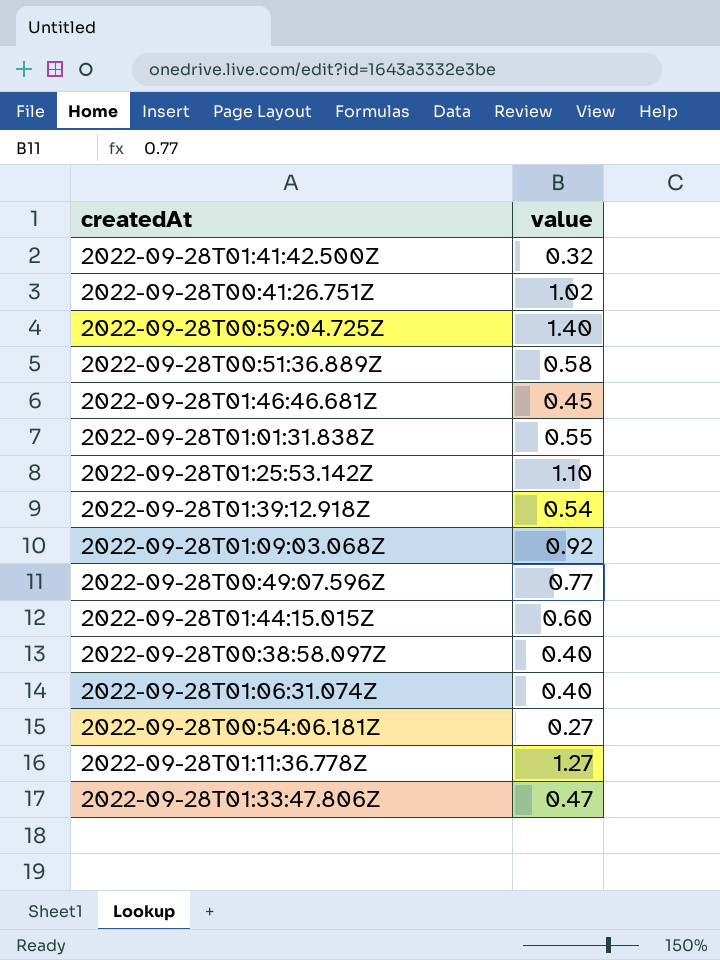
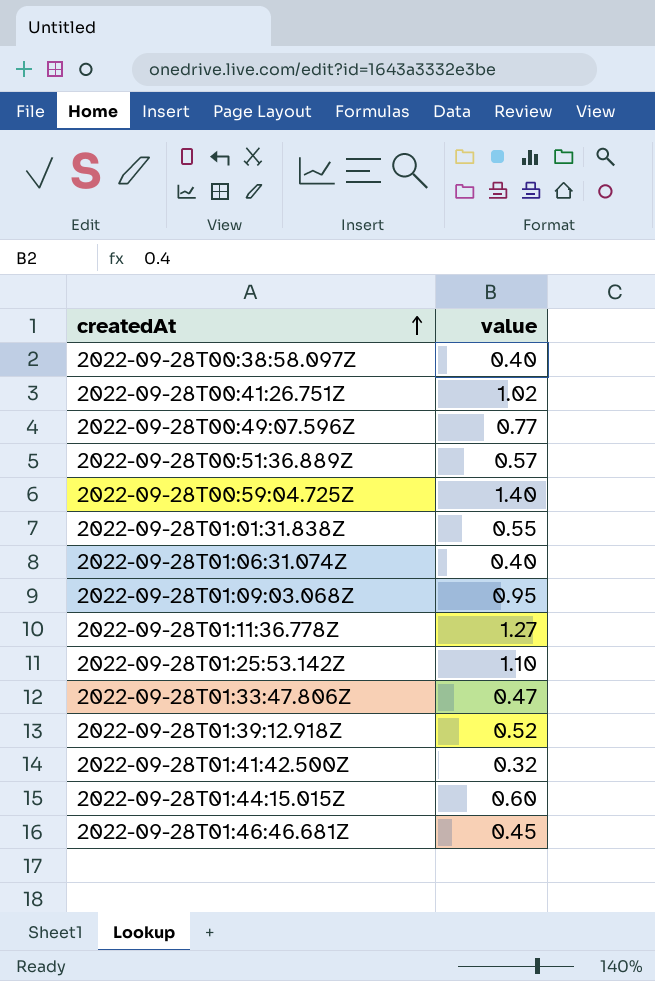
row order: none -> createdAt ascending
row 2022-09-28T00:54:06.181Z: 0.27 -> none
2022-09-28T00:51:36.889Z | value: 0.58 -> 0.57
2022-09-28T01:09:03.068Z | value: 0.92 -> 0.95
2022-09-28T01:39:12.918Z | value: 0.54 -> 0.52

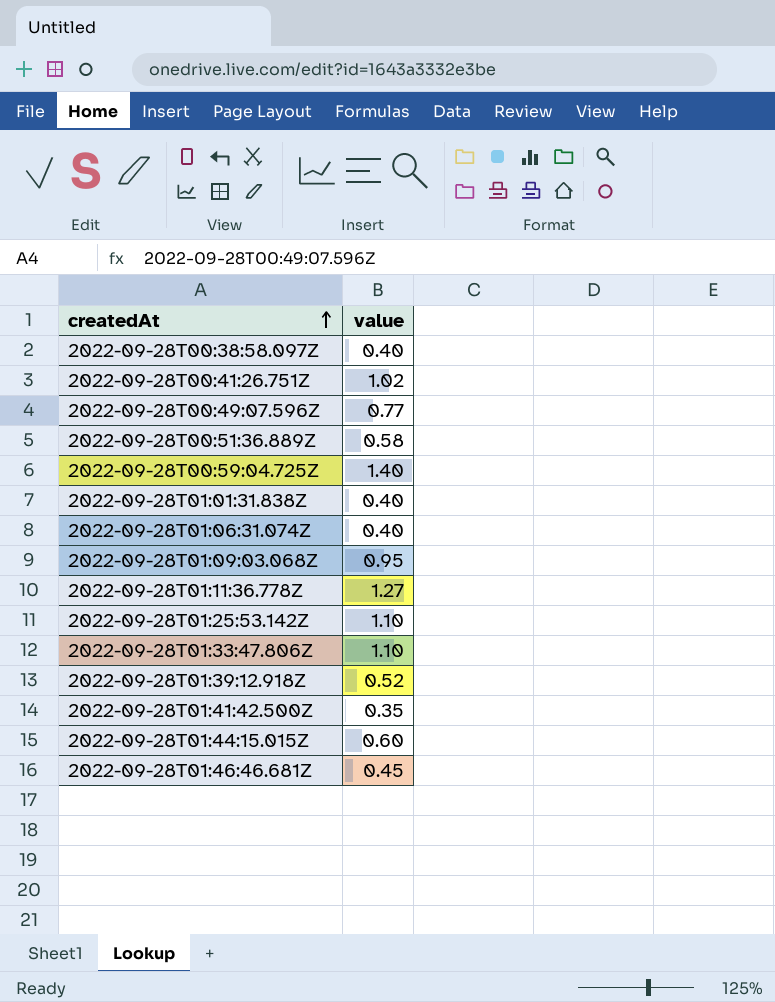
2022-09-28T00:51:36.889Z | value: 0.57 -> 0.58
2022-09-28T01:01:31.838Z | value: 0.55 -> 0.40
2022-09-28T01:33:47.806Z | value: 0.47 -> 1.10
2022-09-28T01:41:42.500Z | value: 0.32 -> 0.35

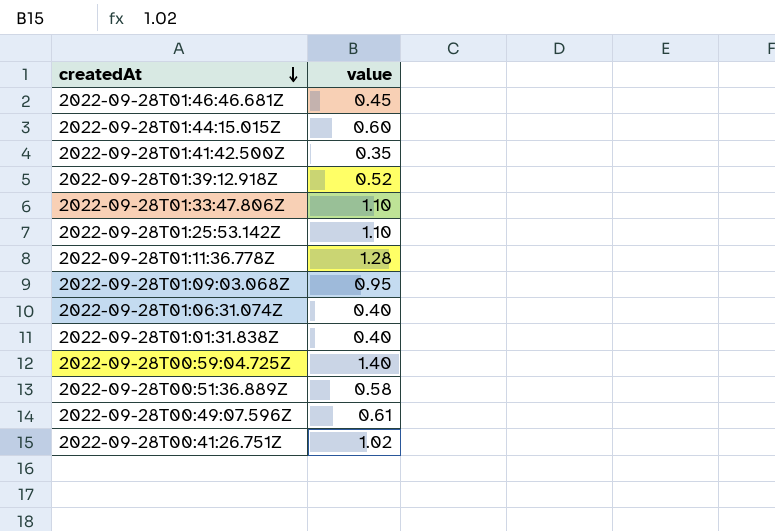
row order: createdAt ascending -> createdAt descending
row 2022-09-28T00:38:58.097Z: 0.40 -> none
2022-09-28T01:11:36.778Z | value: 1.27 -> 1.28
2022-09-28T00:49:07.596Z | value: 0.77 -> 0.61

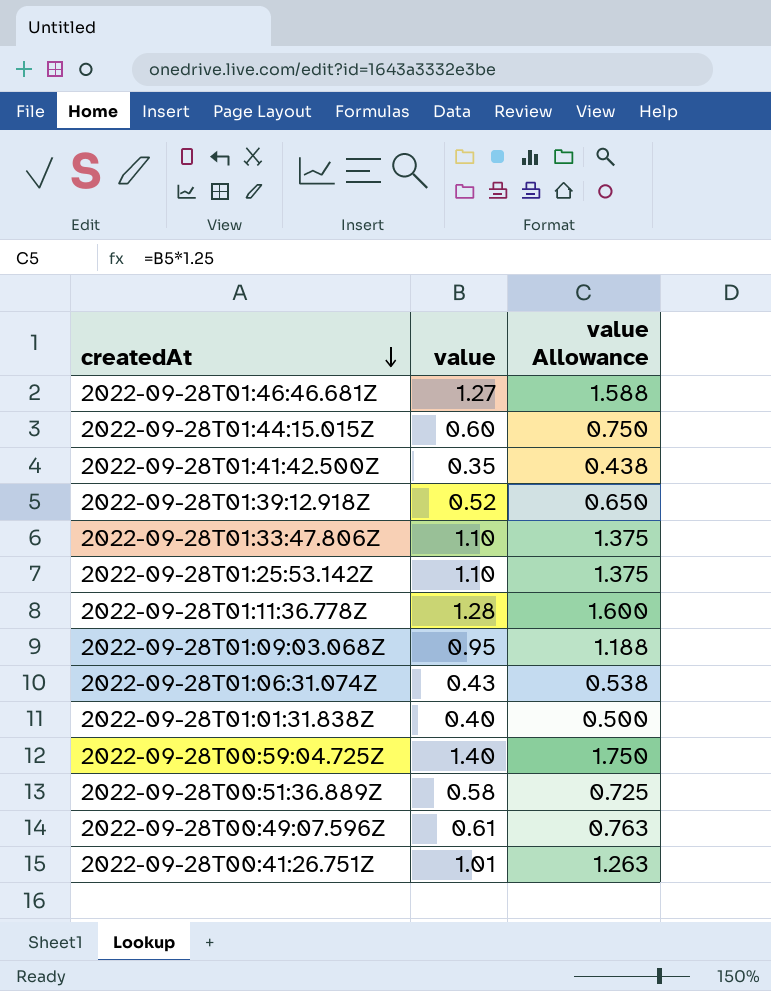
column value Allowance | formula: none -> [value] * 1.25
2022-09-28T01:46:46.681Z | value: 0.45 -> 1.27
2022-09-28T01:06:31.074Z | value: 0.40 -> 0.43
2022-09-28T00:41:26.751Z | value: 1.02 -> 1.01

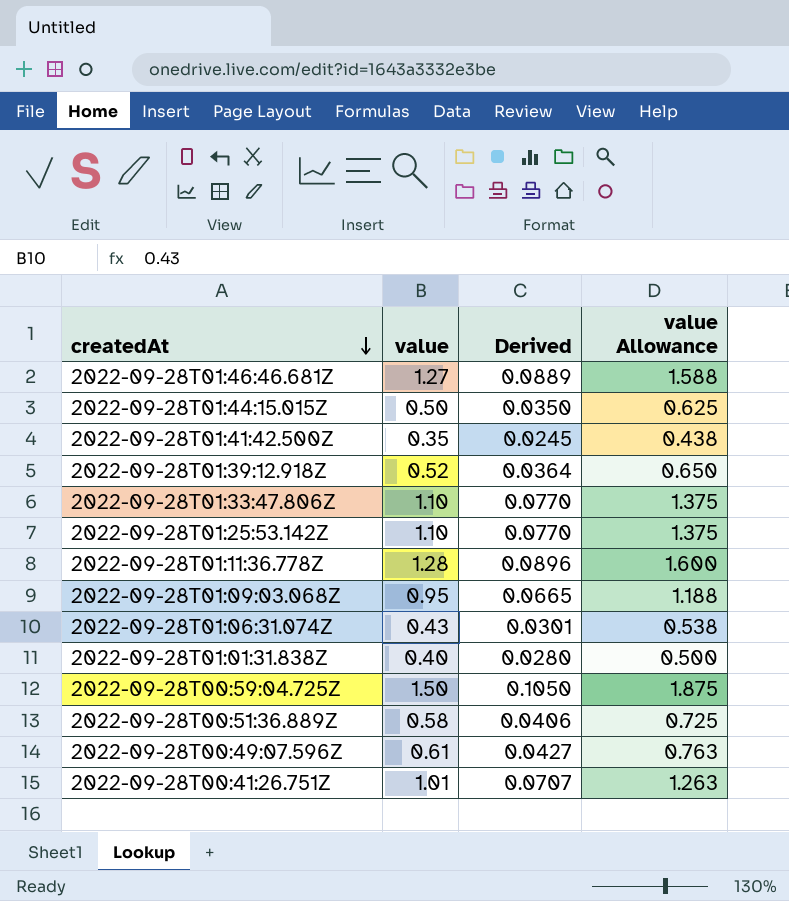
column Derived | formula: none -> [value] * 0.07
2022-09-28T01:44:15.015Z | value: 0.60 -> 0.50
2022-09-28T01:44:15.015Z | value Allowance: 0.750 -> 0.625
2022-09-28T00:59:04.725Z | value: 1.40 -> 1.50
2022-09-28T00:59:04.725Z | value Allowance: 1.750 -> 1.875

